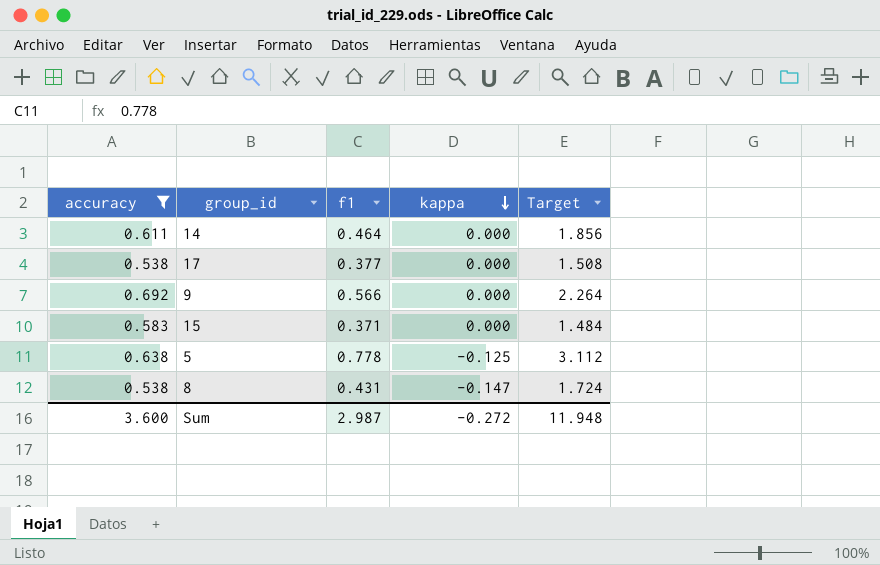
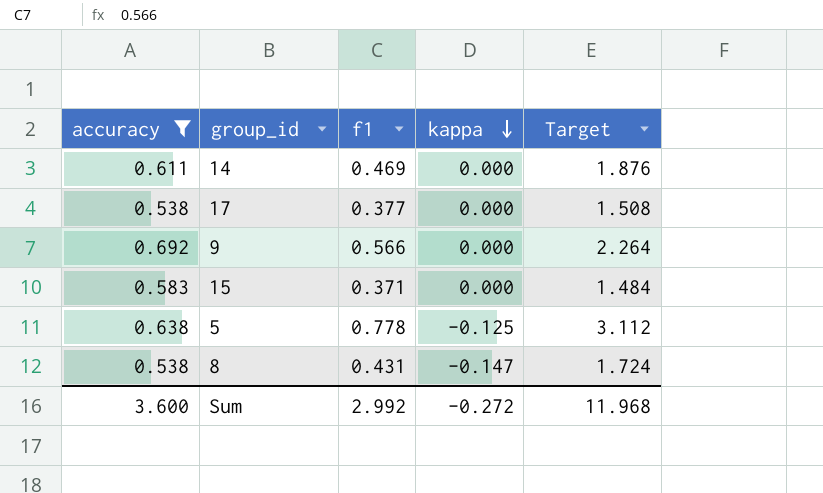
14 | f1: 0.464 -> 0.469
14 | Target: 1.856 -> 1.876
Sum | f1: 2.987 -> 2.992
Sum | Target: 11.948 -> 11.968

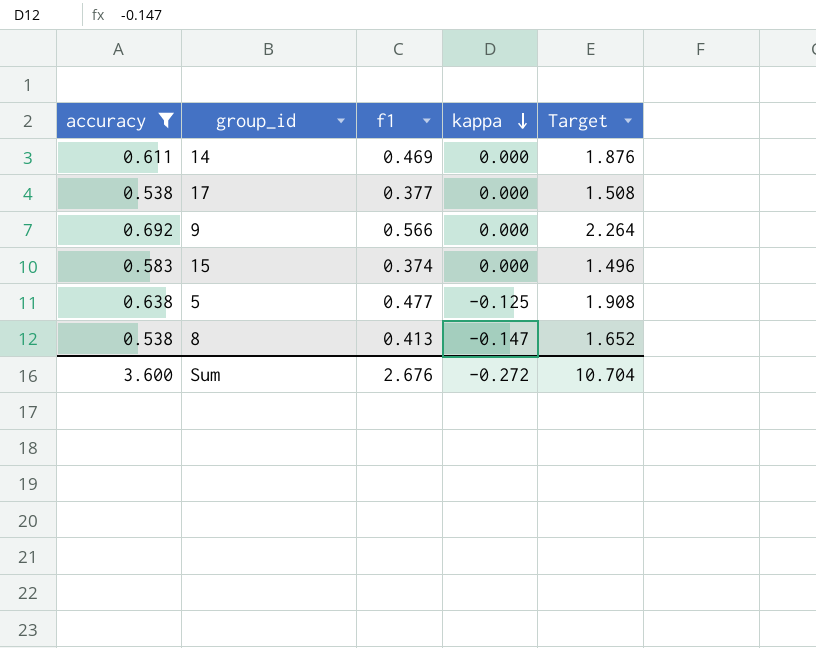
15 | f1: 0.371 -> 0.374
15 | Target: 1.484 -> 1.496
5 | f1: 0.778 -> 0.477
5 | Target: 3.112 -> 1.908
8 | f1: 0.431 -> 0.413
8 | Target: 1.724 -> 1.652
Sum | f1: 2.992 -> 2.676
Sum | Target: 11.968 -> 10.704

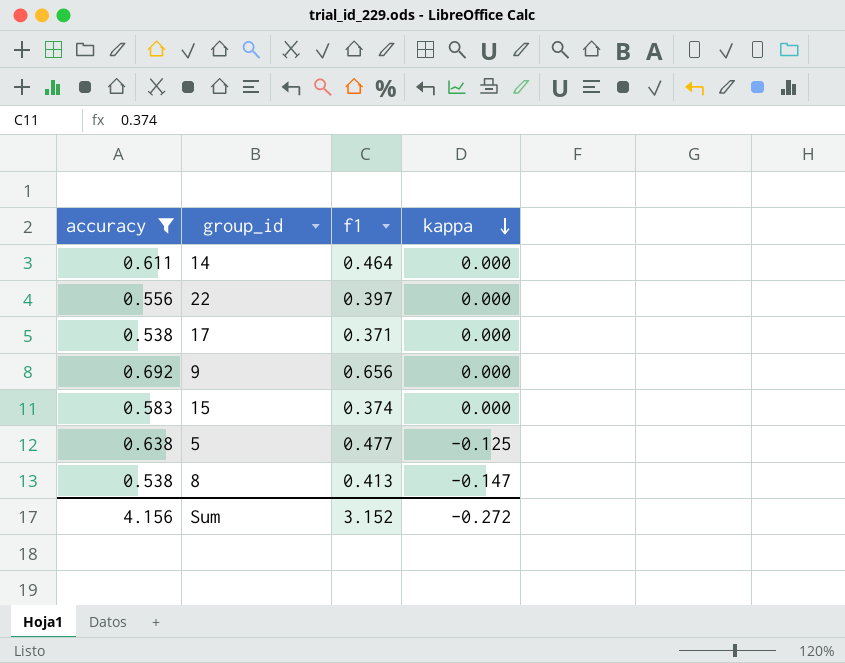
column Target | formula: [f1] * 4 -> none
14 | f1: 0.469 -> 0.464
row 22: none -> 0.556 | 0.397 | 0.000
17 | f1: 0.377 -> 0.371
9 | f1: 0.566 -> 0.656
Sum | accuracy: 3.600 -> 4.156
Sum | f1: 2.676 -> 3.152

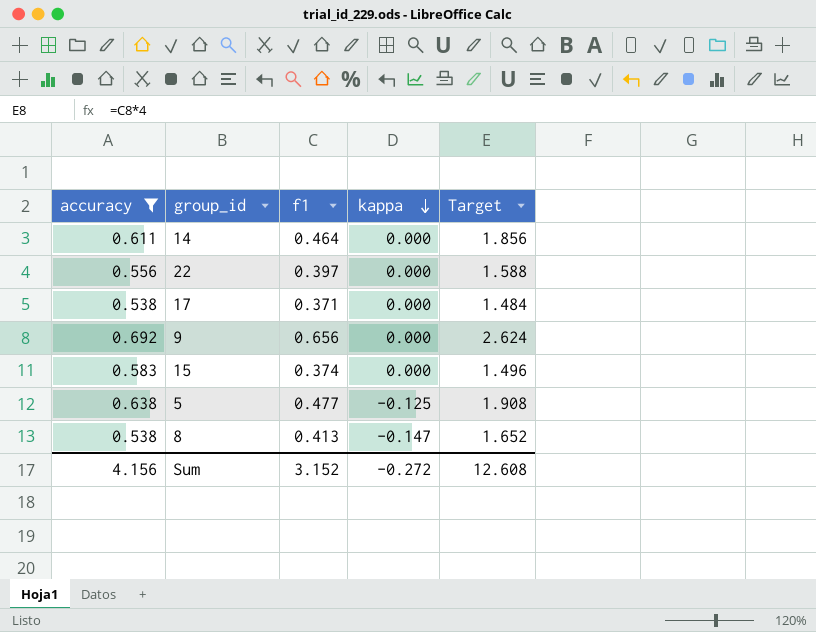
column Target | formula: none -> [f1] * 4

